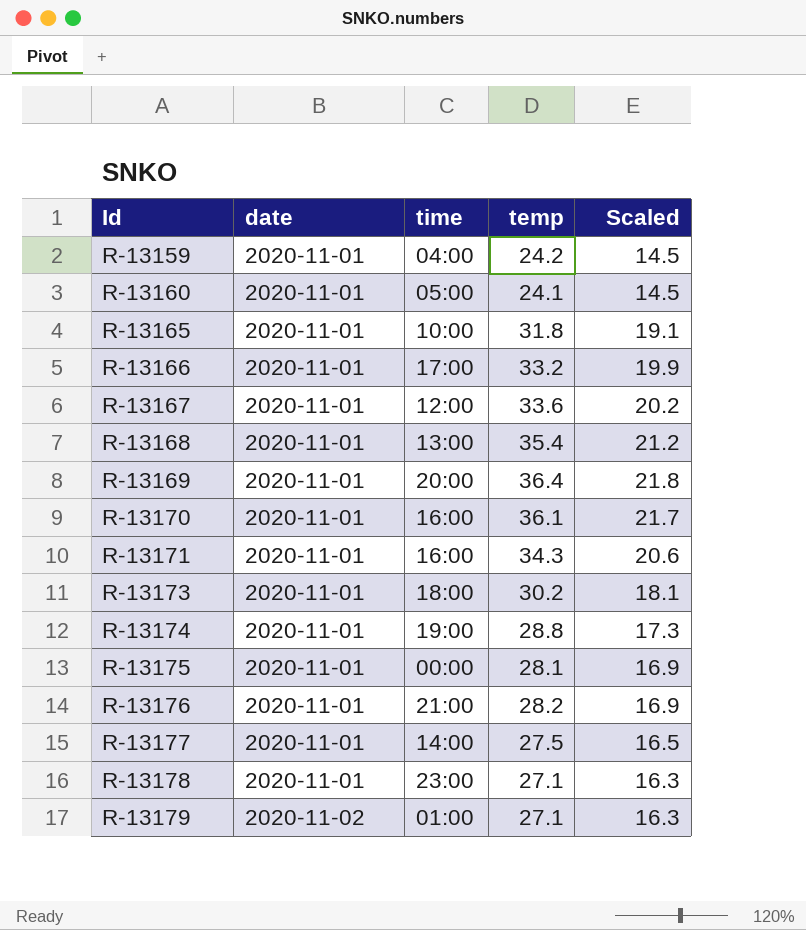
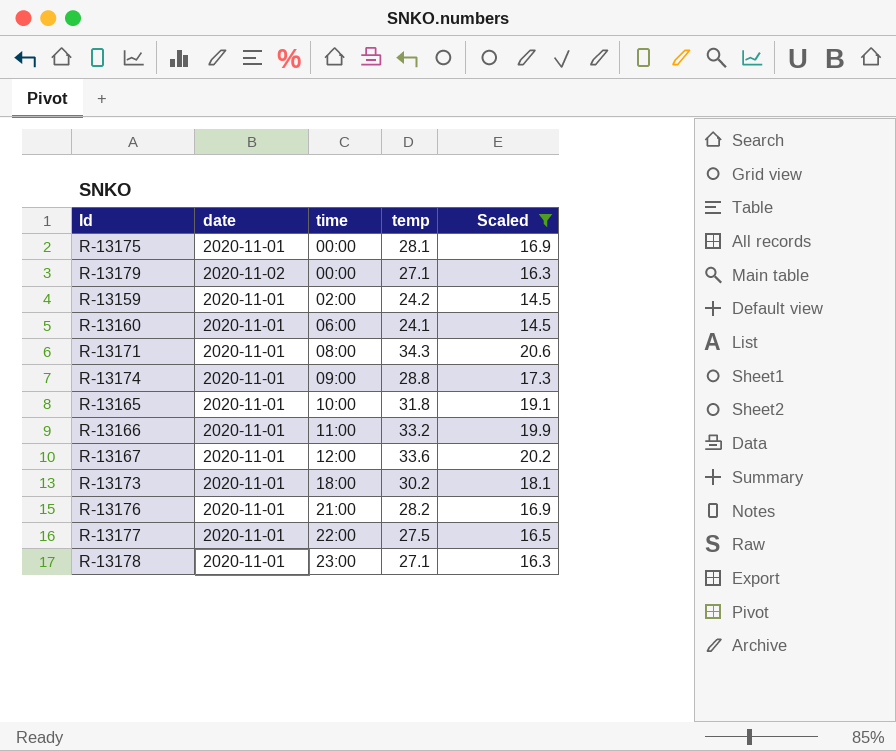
filter: none -> Scaled <= 20.6
row order: Id ascending -> time ascending
R-13179 | time: 01:00 -> 00:00
R-13159 | time: 04:00 -> 02:00
R-13160 | time: 05:00 -> 06:00
R-13171 | time: 16:00 -> 08:00
R-13174 | time: 19:00 -> 09:00
R-13166 | time: 17:00 -> 11:00
R-13177 | time: 14:00 -> 22:00

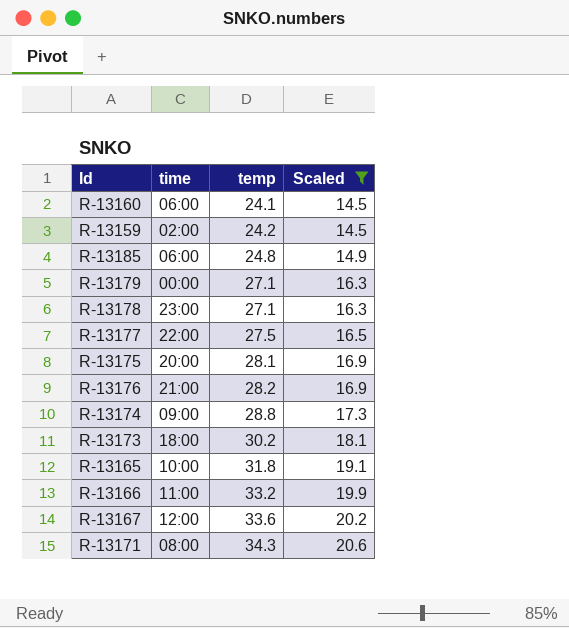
row order: time ascending -> temp ascending
column date | position: 2 -> none
row R-13185: none -> 06:00 | 24.8 | 14.9
R-13175 | time: 00:00 -> 20:00

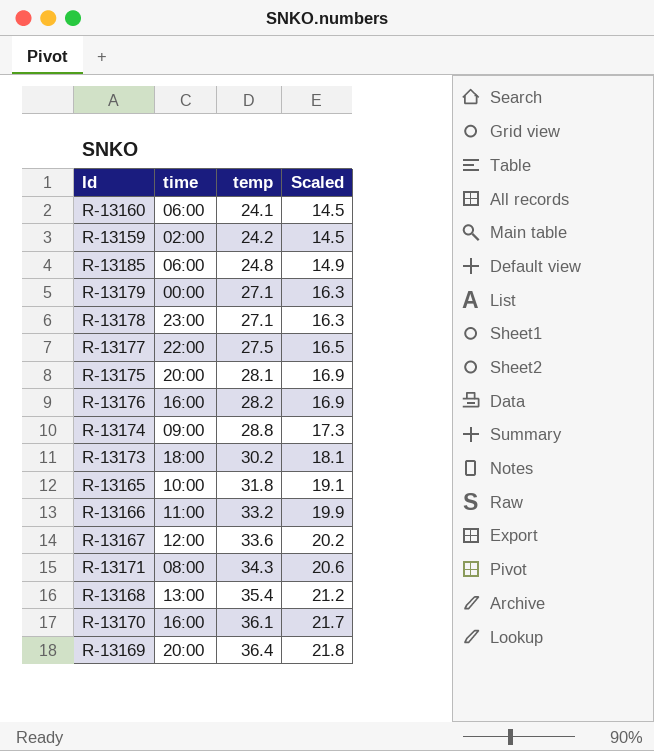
filter: Scaled <= 20.6 -> none
R-13176 | time: 21:00 -> 16:00

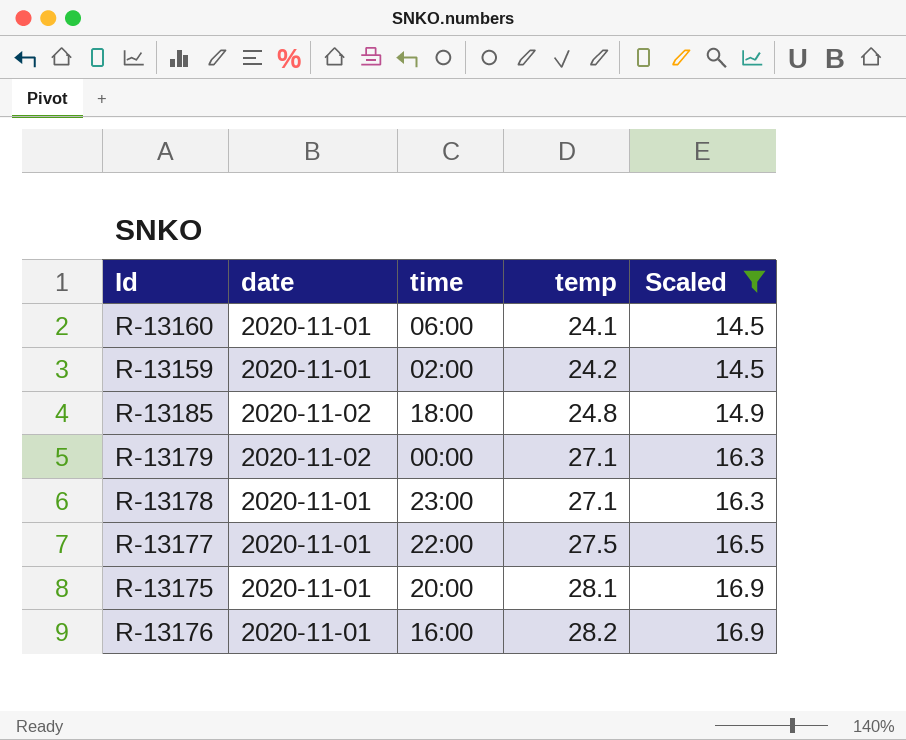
filter: none -> Scaled <= 16.9
column date | position: none -> 2
R-13185 | time: 06:00 -> 18:00

